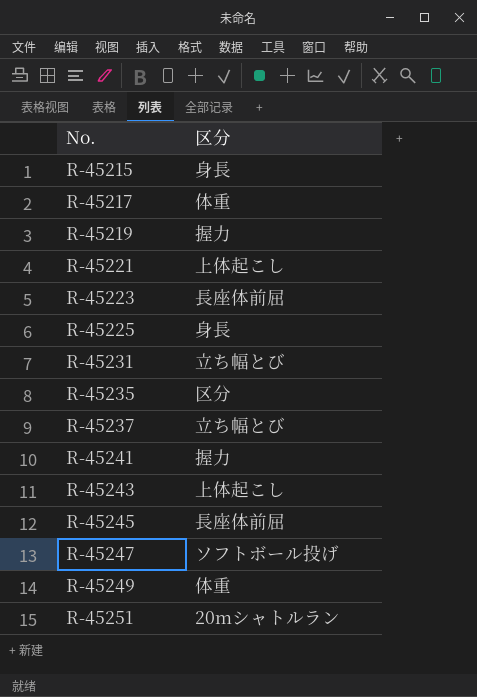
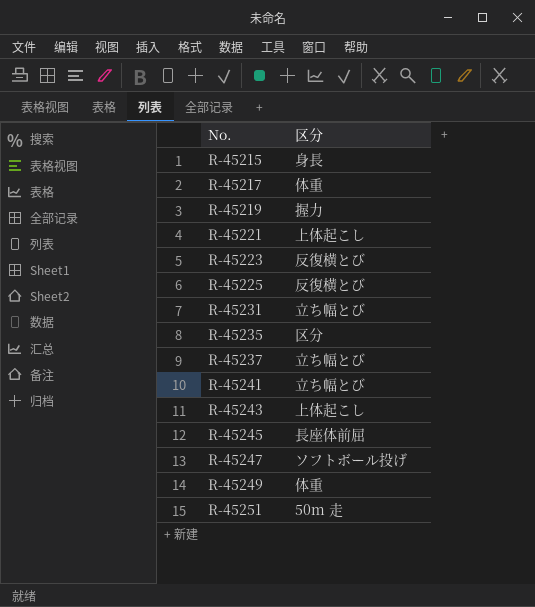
R-45223 | 区分: 長座体前屈 -> 反復横とび
R-45225 | 区分: 身長 -> 反復横とび
R-45241 | 区分: 握力 -> 立ち幅とび
R-45251 | 区分: 20mシャトルラン -> 50m 走

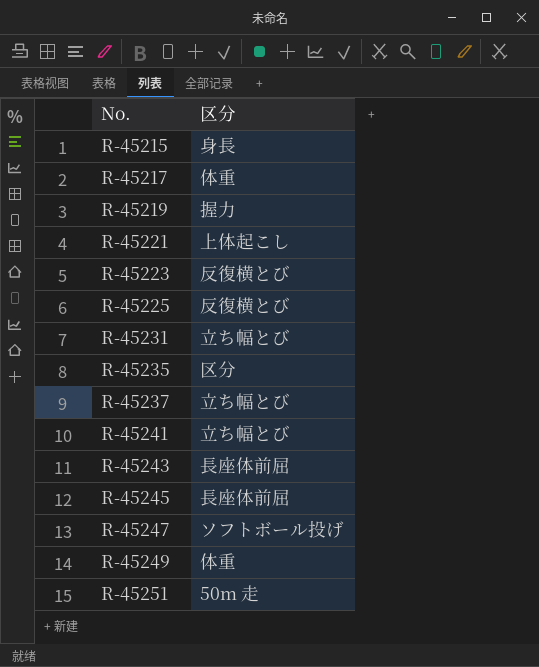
R-45243 | 区分: 上体起こし -> 長座体前屈

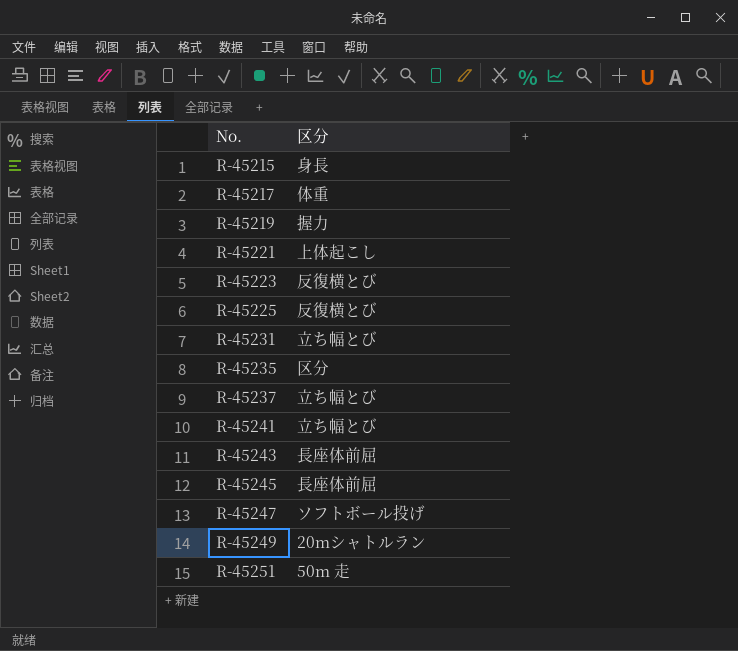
R-45249 | 区分: 体重 -> 20mシャトルラン

